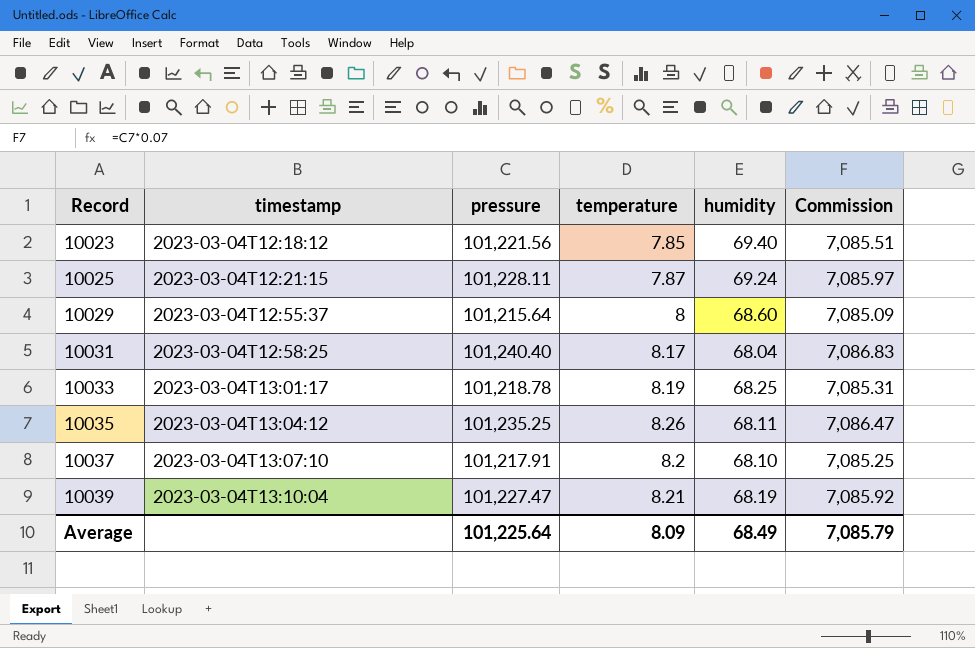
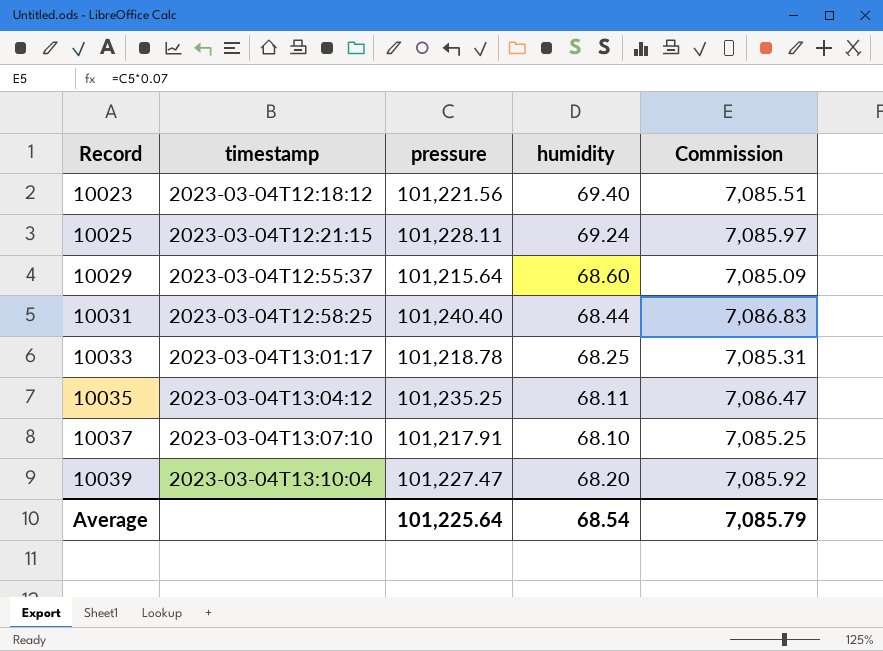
column temperature | position: 4 -> none
10031 | humidity: 68.04 -> 68.44
10039 | humidity: 68.19 -> 68.20
Average | humidity: 68.49 -> 68.54

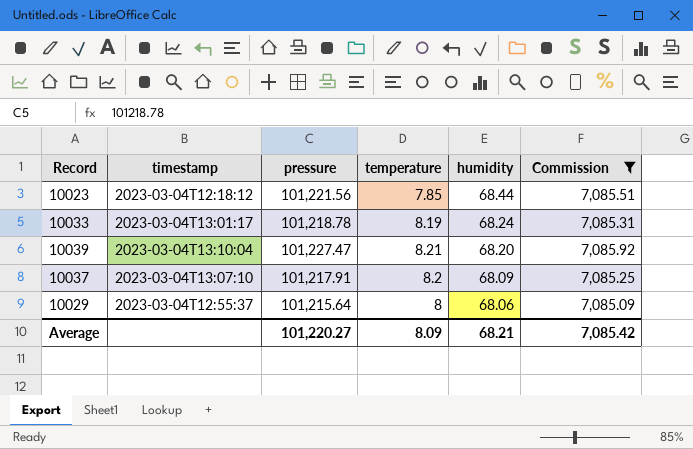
filter: none -> Commission <= 7,085.92
row order: Record ascending -> humidity descending
column temperature | position: none -> 4
10023 | humidity: 69.40 -> 68.44
10033 | humidity: 68.25 -> 68.24
10037 | humidity: 68.10 -> 68.09
10029 | humidity: 68.60 -> 68.06
Average | pressure: 101,225.64 -> 101,220.27
Average | humidity: 68.54 -> 68.21
Average | Commission: 7,085.79 -> 7,085.42

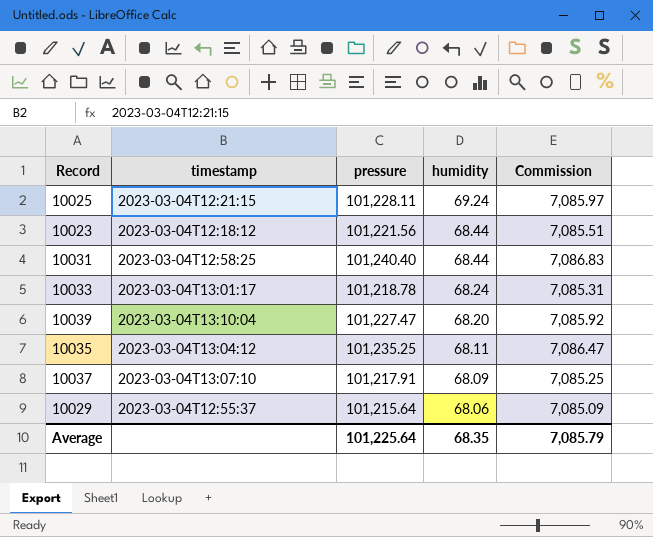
filter: Commission <= 7,085.92 -> none
column temperature | position: 4 -> none
Average | pressure: 101,220.27 -> 101,225.64
Average | humidity: 68.21 -> 68.35
Average | Commission: 7,085.42 -> 7,085.79

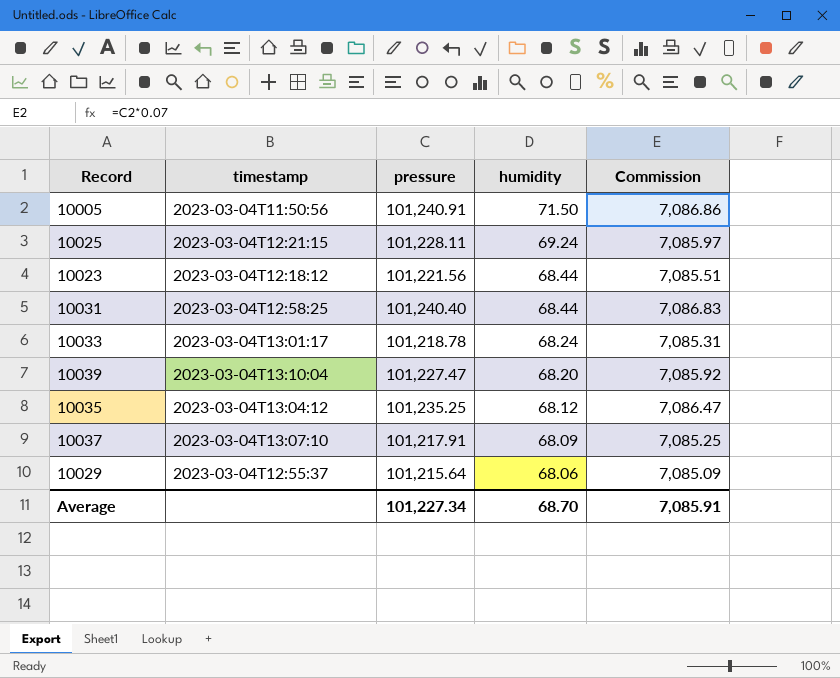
row 10005: none -> 2023-03-04T11:50:56 | 101,240.91 | 71.50 | 7,086.86
10035 | humidity: 68.11 -> 68.12
Average | pressure: 101,225.64 -> 101,227.34
Average | humidity: 68.35 -> 68.70
Average | Commission: 7,085.79 -> 7,085.91

